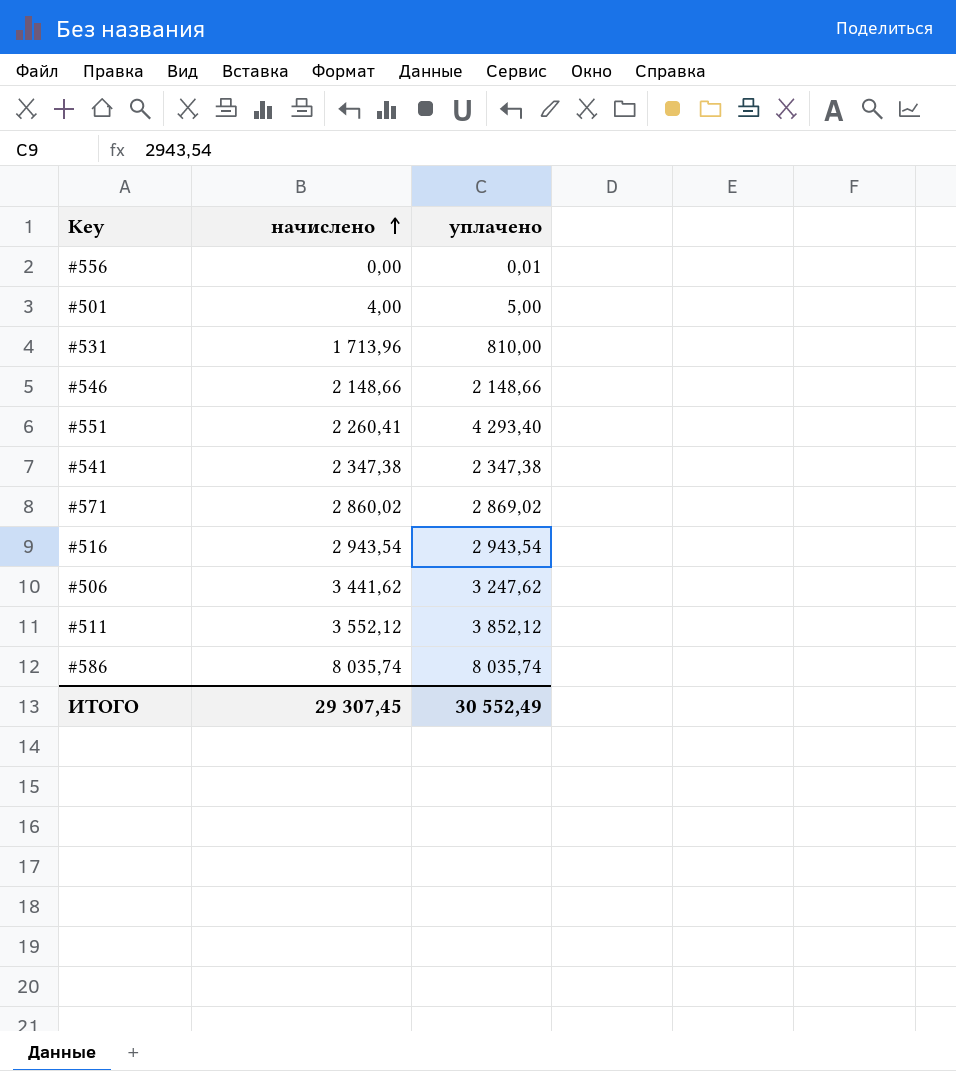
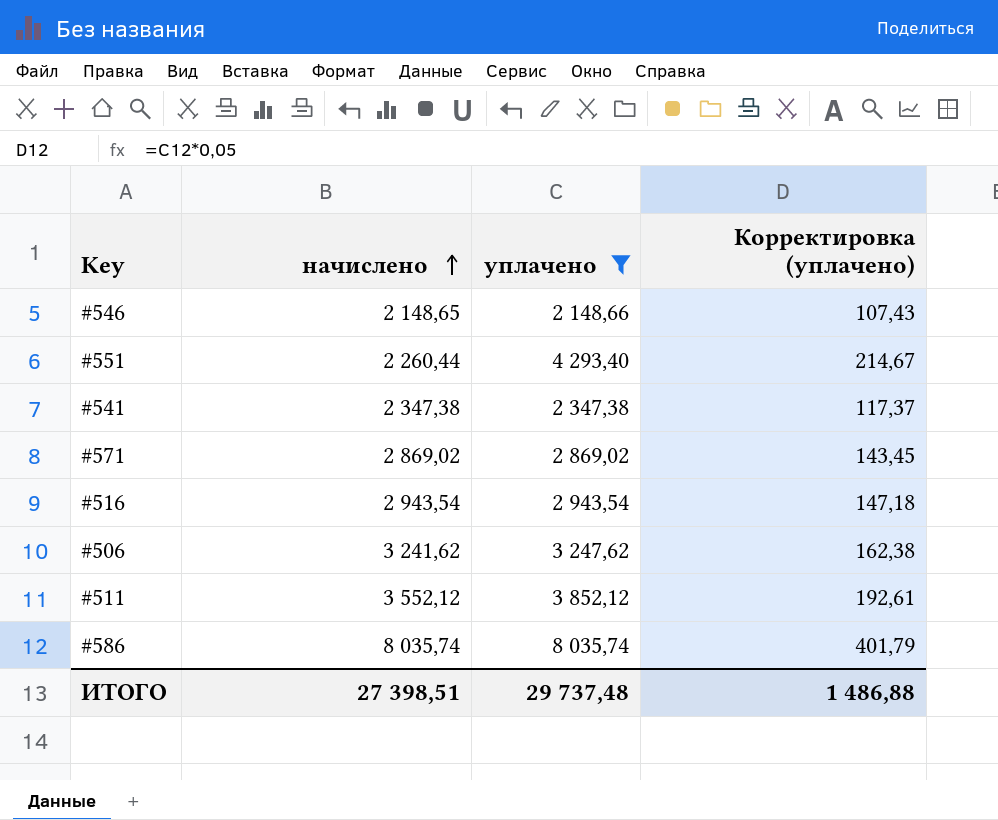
filter: none -> уплачено >= 2 148,66
column Корректировка (уплачено) | formula: none -> [уплачено] * 0,05
#546 | начислено: 2 148,66 -> 2 148,65
#551 | начислено: 2 260,41 -> 2 260,44
#571 | начислено: 2 860,02 -> 2 869,02
#506 | начислено: 3 441,62 -> 3 241,62
ИТОГО | начислено: 29 307,45 -> 27 398,51
ИТОГО | уплачено: 30 552,49 -> 29 737,48

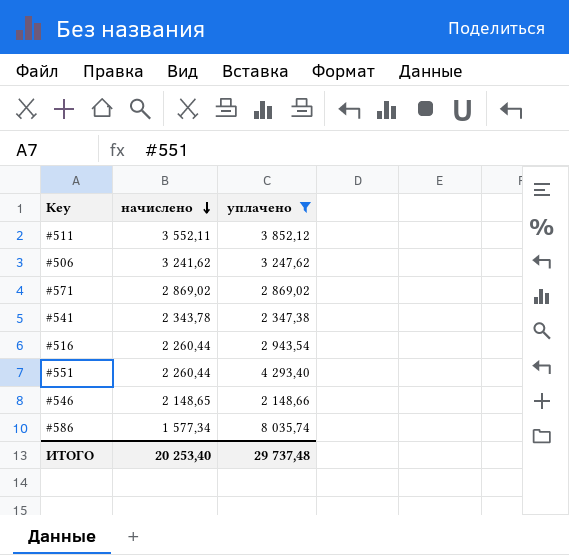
row order: начислено ascending -> начислено descending
column Корректировка (уплачено) | formula: [уплачено] * 0,05 -> none
#511 | начислено: 3 552,12 -> 3 552,11
#541 | начислено: 2 347,38 -> 2 343,78
#516 | начислено: 2 943,54 -> 2 260,44
#586 | начислено: 8 035,74 -> 1 577,34
ИТОГО | начислено: 27 398,51 -> 20 253,40

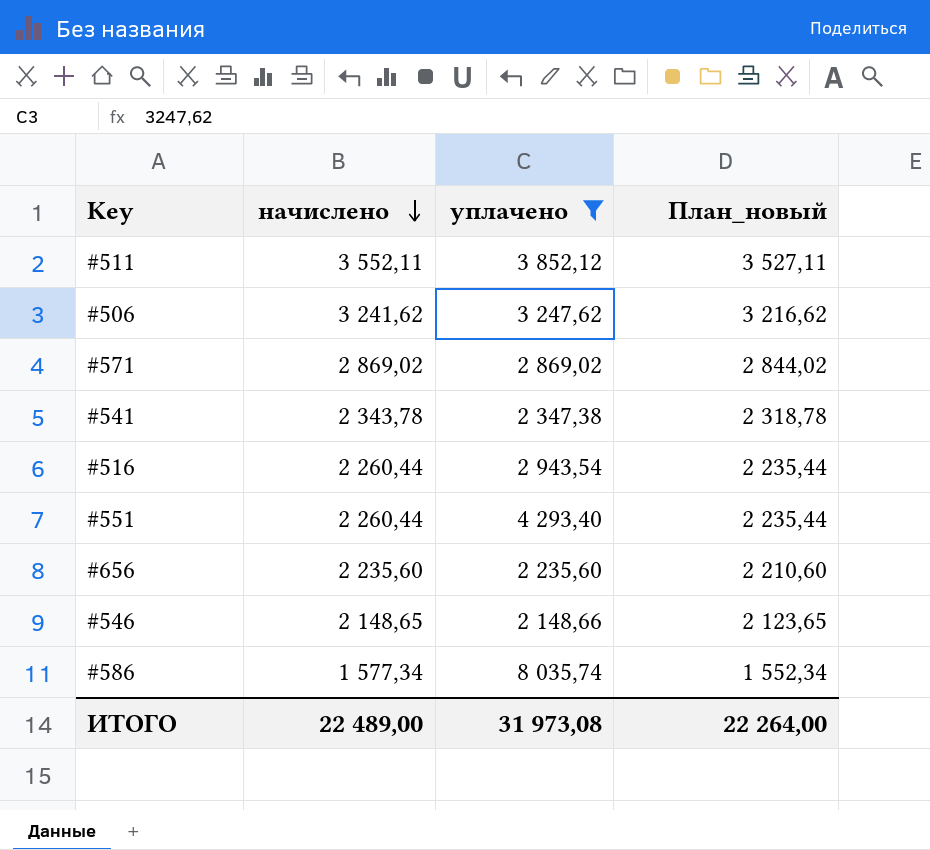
column План_новый | formula: none -> [начислено] - 25
row #656: none -> 2 235,60 | 2 235,60 | 2 210,60
ИТОГО | начислено: 20 253,40 -> 22 489,00
ИТОГО | уплачено: 29 737,48 -> 31 973,08

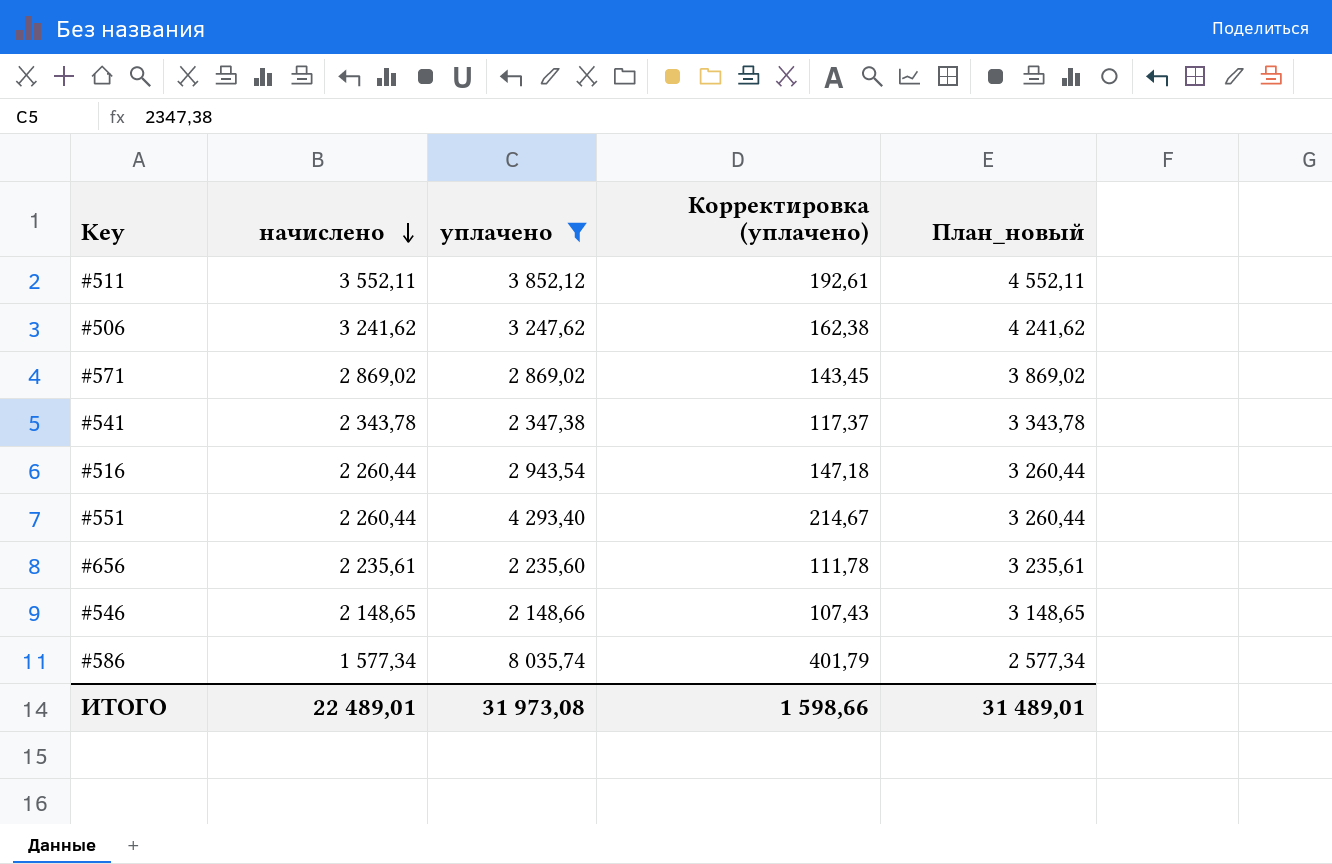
column Корректировка (уплачено) | formula: none -> [уплачено] * 0,05
column План_новый | formula: [начислено] - 25 -> [начислено] + 1000
#656 | начислено: 2 235,60 -> 2 235,61
ИТОГО | начислено: 22 489,00 -> 22 489,01
ИТОГО | План_новый: 22 264,00 -> 31 489,01

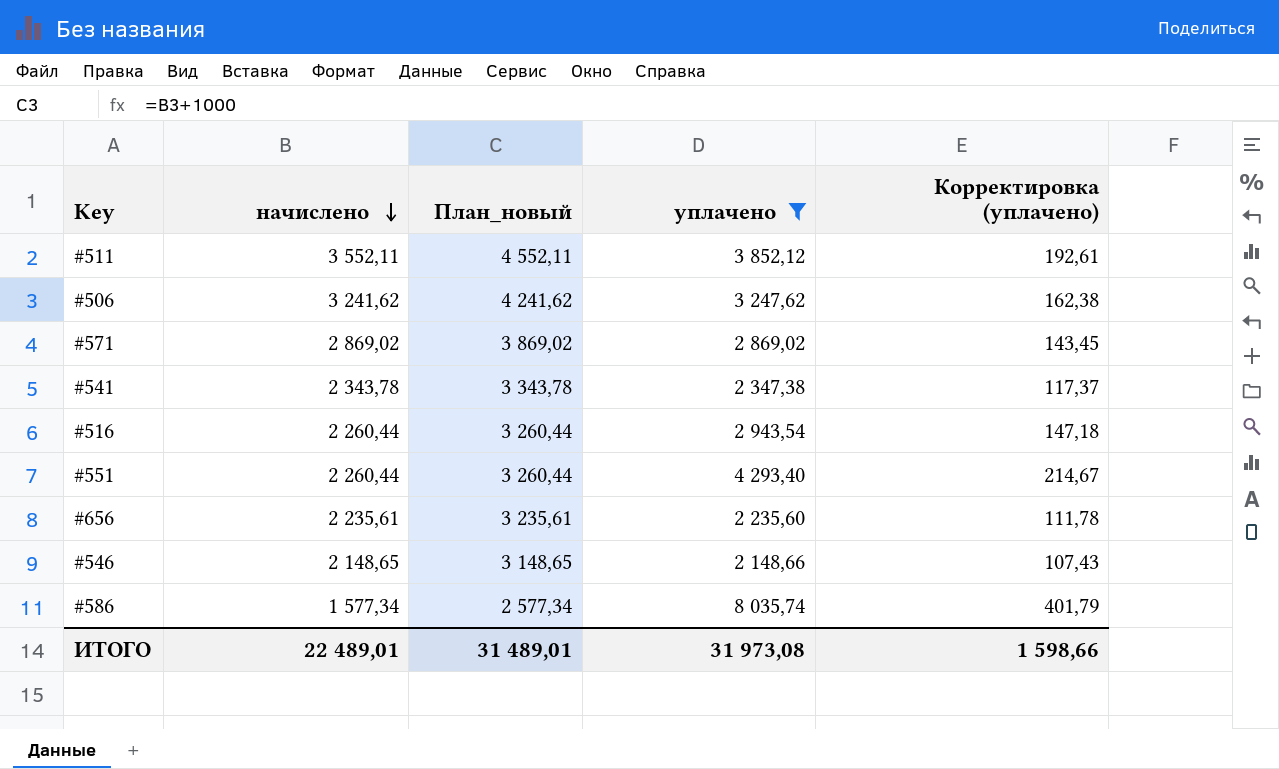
column План_новый | position: 5 -> 3

